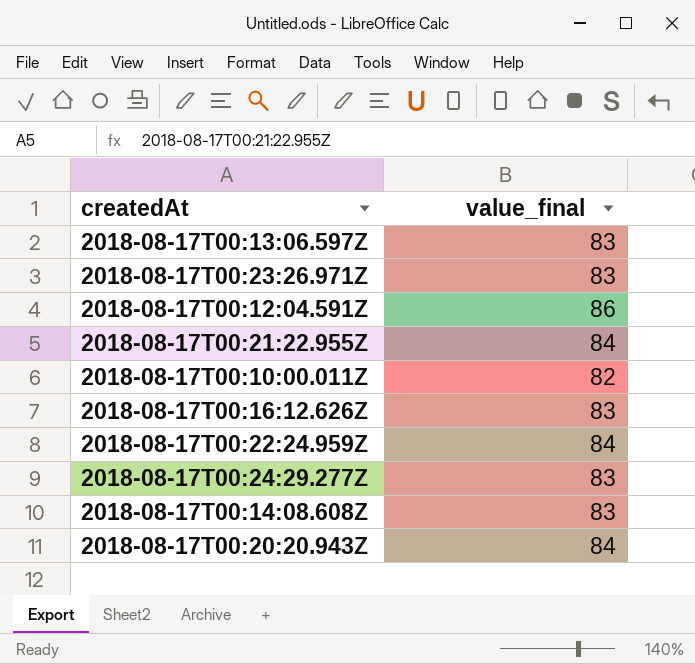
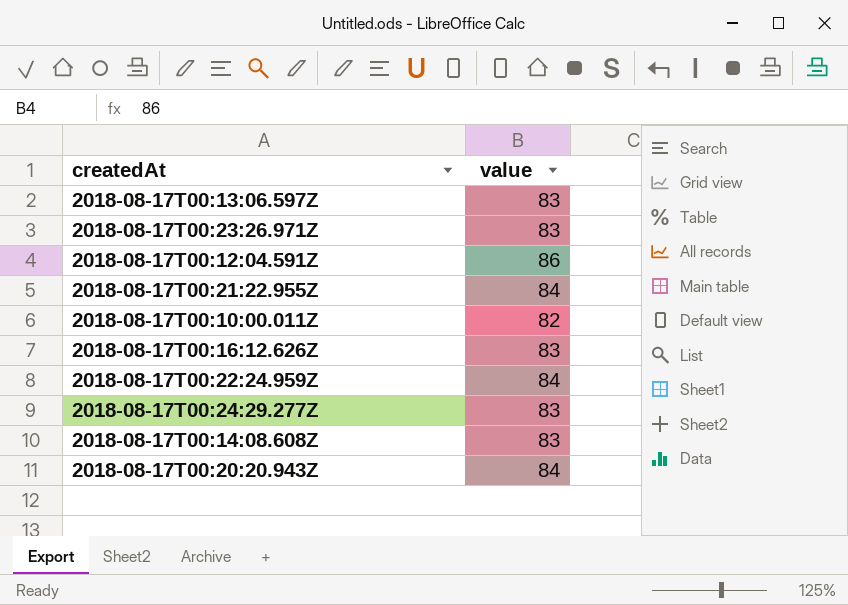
column name: value_final -> value

